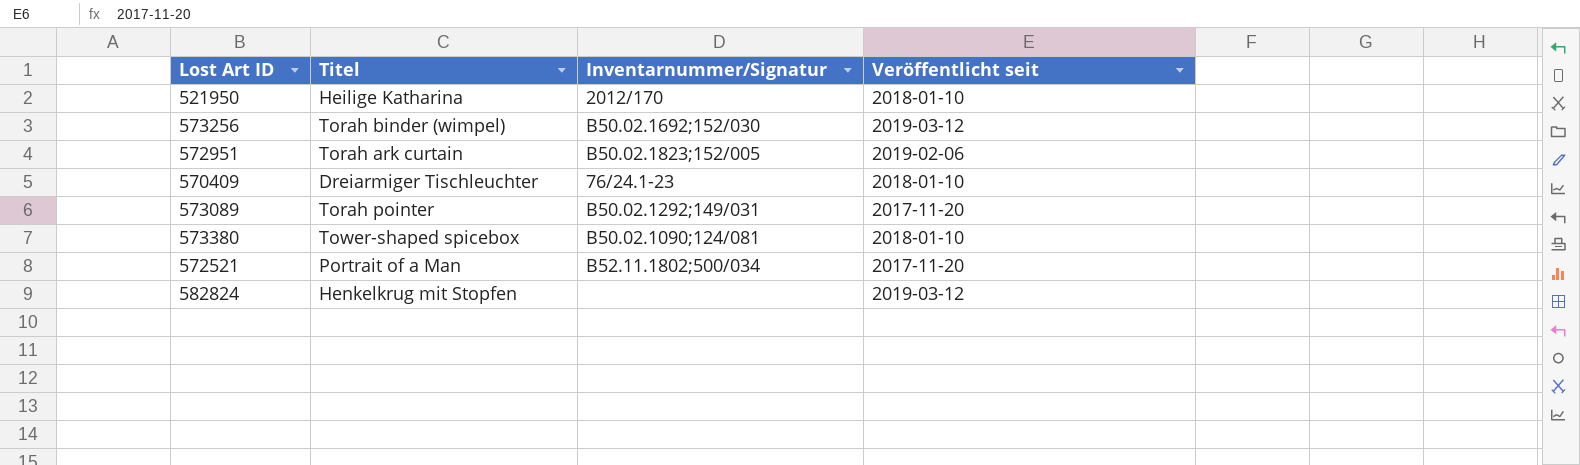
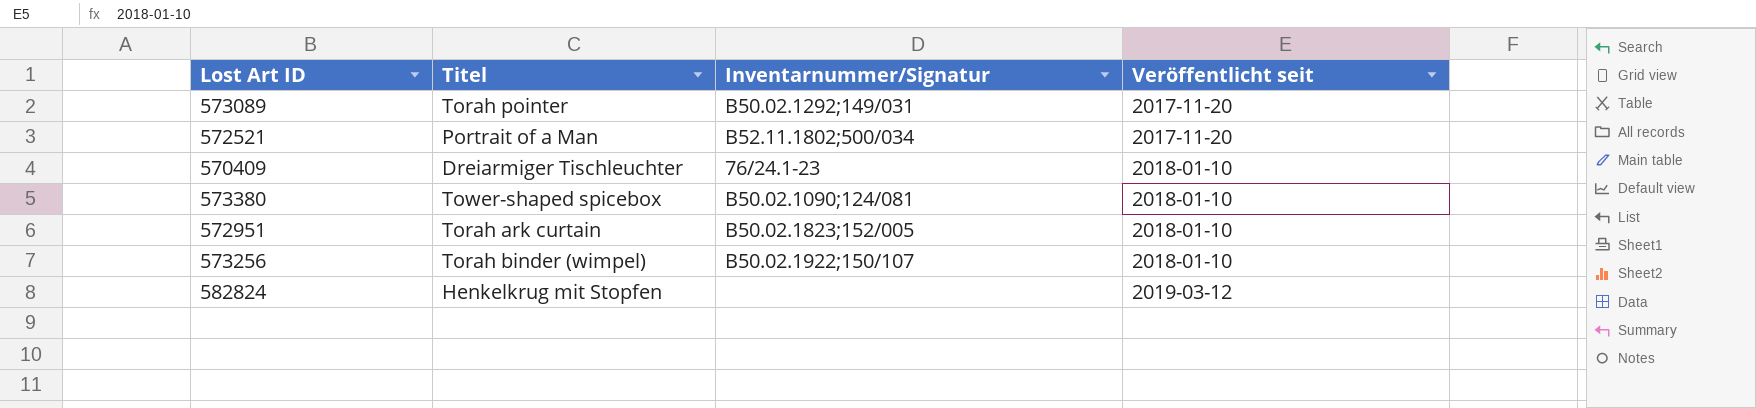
row order: none -> Veröffentlicht seit ascending
row 521950: Heilige Katharina | 2012/170 | 2018-01-10 -> none
572951 | Veröffentlicht seit: 2019-02-06 -> 2018-01-10
573256 | Inventarnummer/Signatur: B50.02.1692;152/030 -> B50.02.1922;150/107
573256 | Veröffentlicht seit: 2019-03-12 -> 2018-01-10

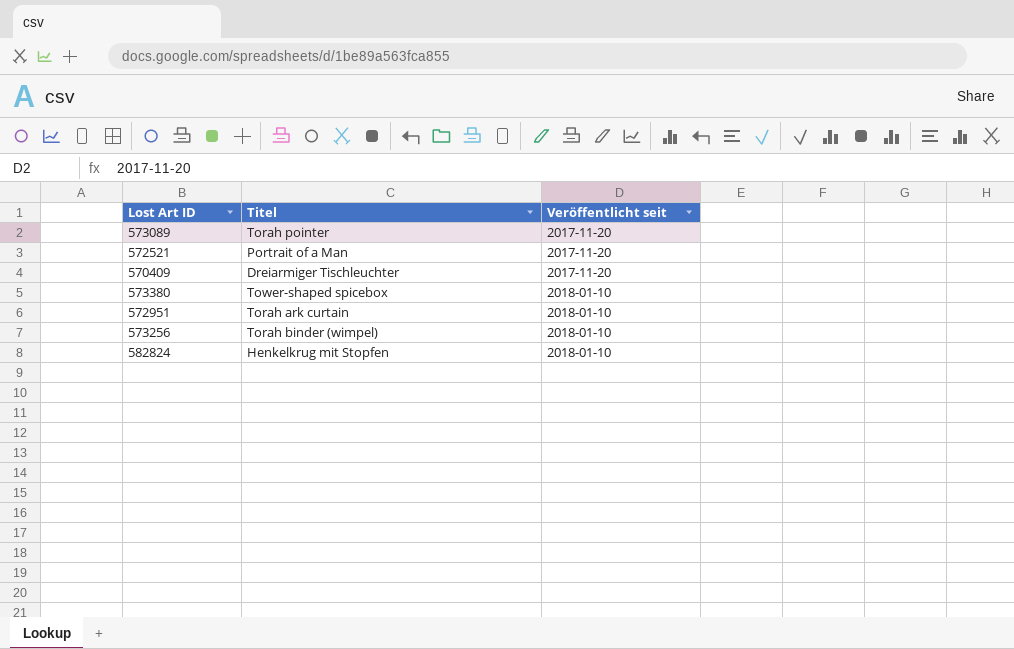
column Inventarnummer/Signatur | position: 3 -> none
570409 | Veröffentlicht seit: 2018-01-10 -> 2017-11-20
582824 | Veröffentlicht seit: 2019-03-12 -> 2018-01-10

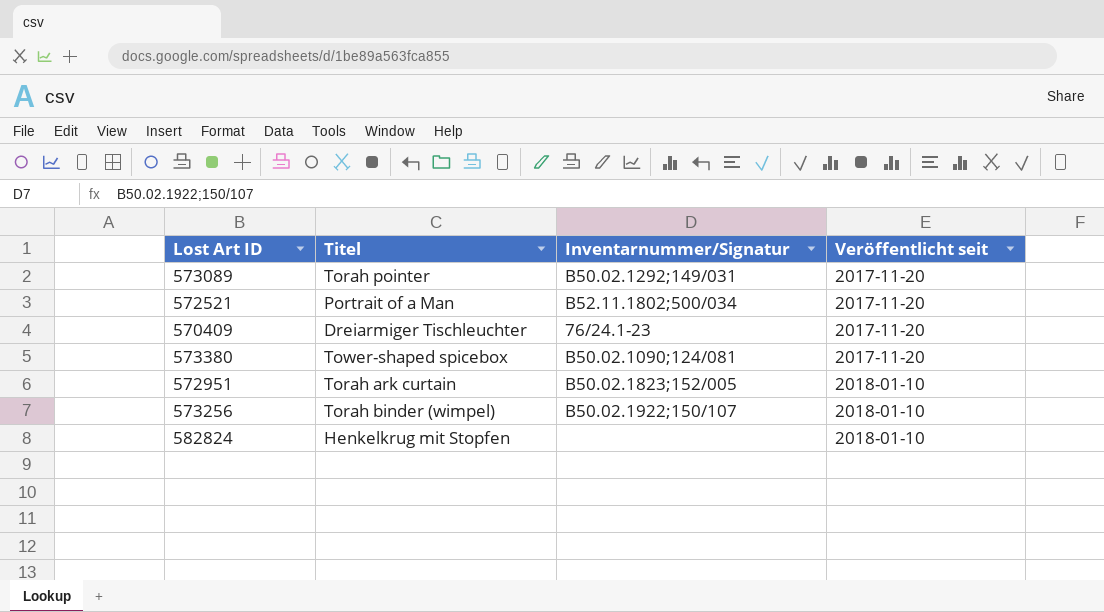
column Inventarnummer/Signatur | position: none -> 3
573380 | Veröffentlicht seit: 2018-01-10 -> 2017-11-20

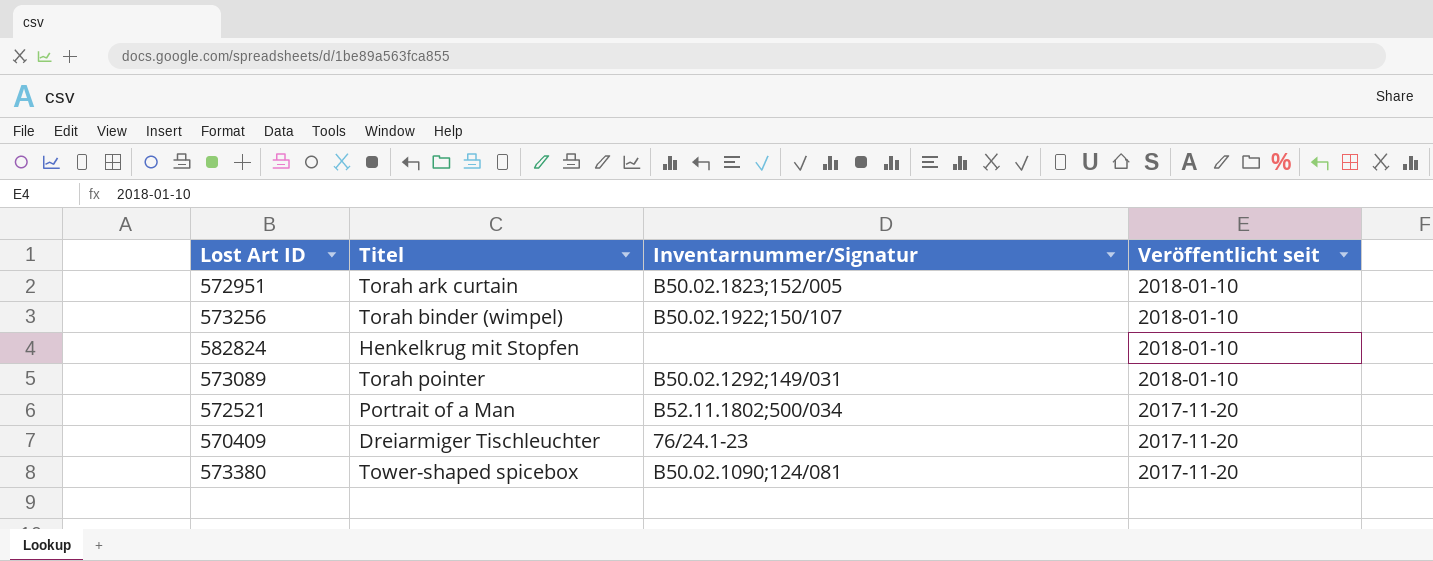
row order: Veröffentlicht seit ascending -> Veröffentlicht seit descending
573089 | Veröffentlicht seit: 2017-11-20 -> 2018-01-10

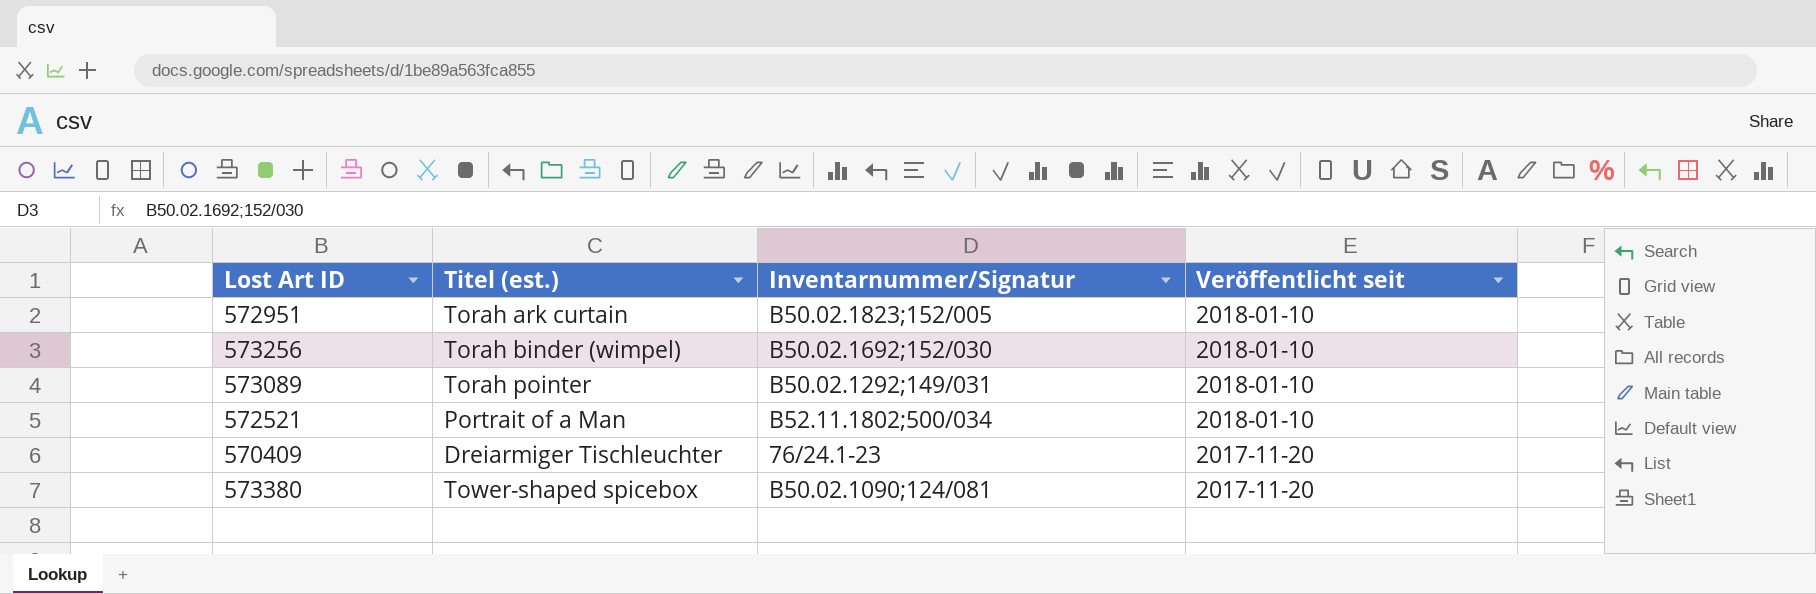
column name: Titel -> Titel (est.)
row 582824: Henkelkrug mit Stopfen | none | 2018-01-10 -> none
573256 | Inventarnummer/Signatur: B50.02.1922;150/107 -> B50.02.1692;152/030
572521 | Veröffentlicht seit: 2017-11-20 -> 2018-01-10

